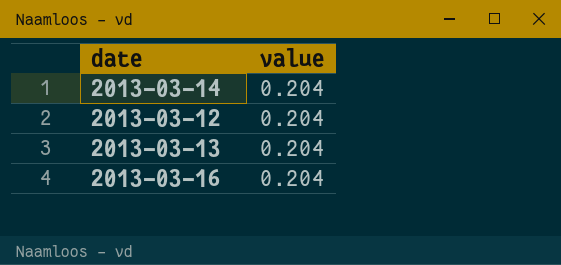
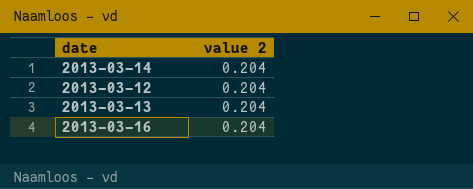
column name: value -> value 2

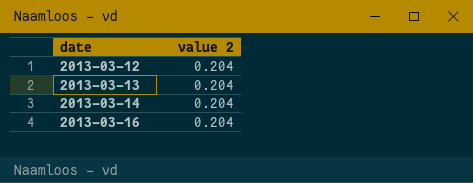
row order: none -> date ascending

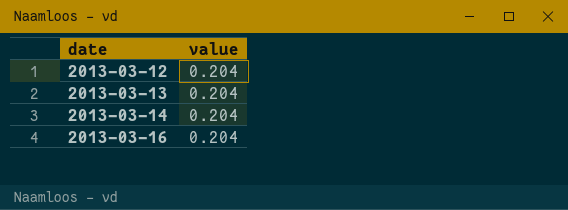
column name: value 2 -> value

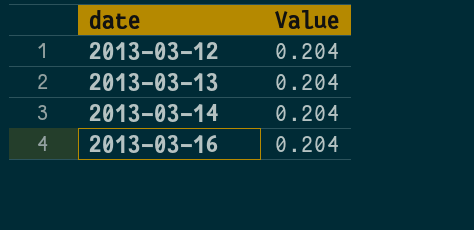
column name: value -> Value

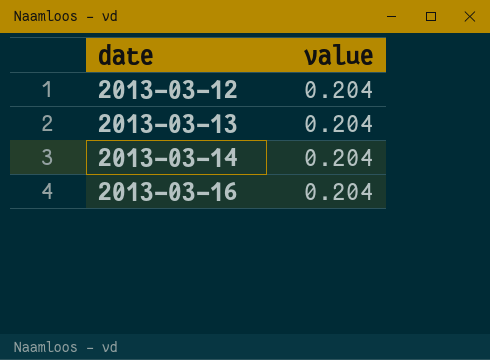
column name: Value -> value

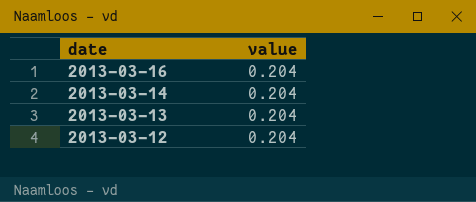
row order: date ascending -> date descending

